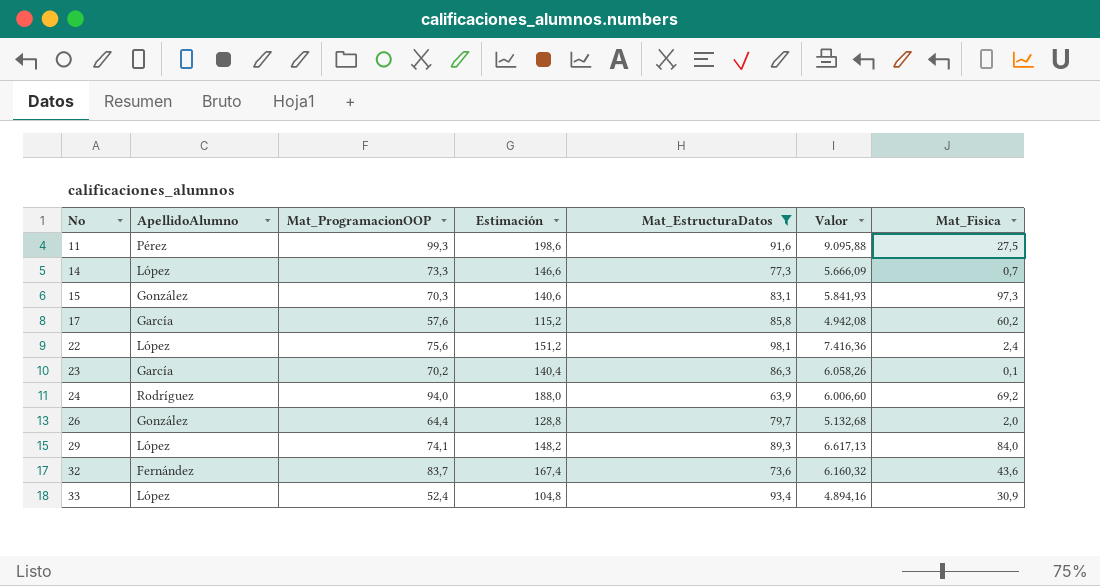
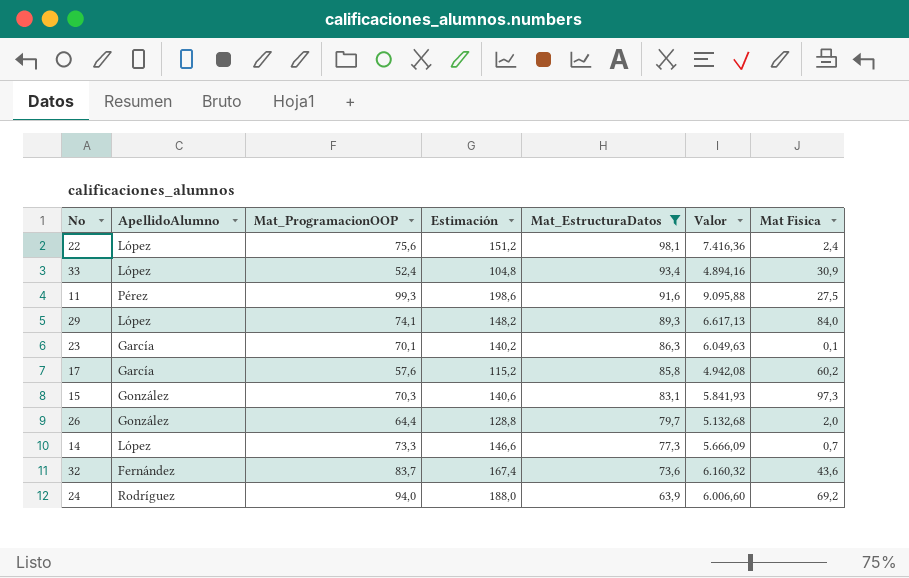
row order: No ascending -> Mat_EstructuraDatos descending
column name: Mat_Fisica -> Mat Fisica
23 | Mat_ProgramacionOOP: 70,2 -> 70,1
23 | Estimación: 140,4 -> 140,2
23 | Valor: 6.058,26 -> 6.049,63

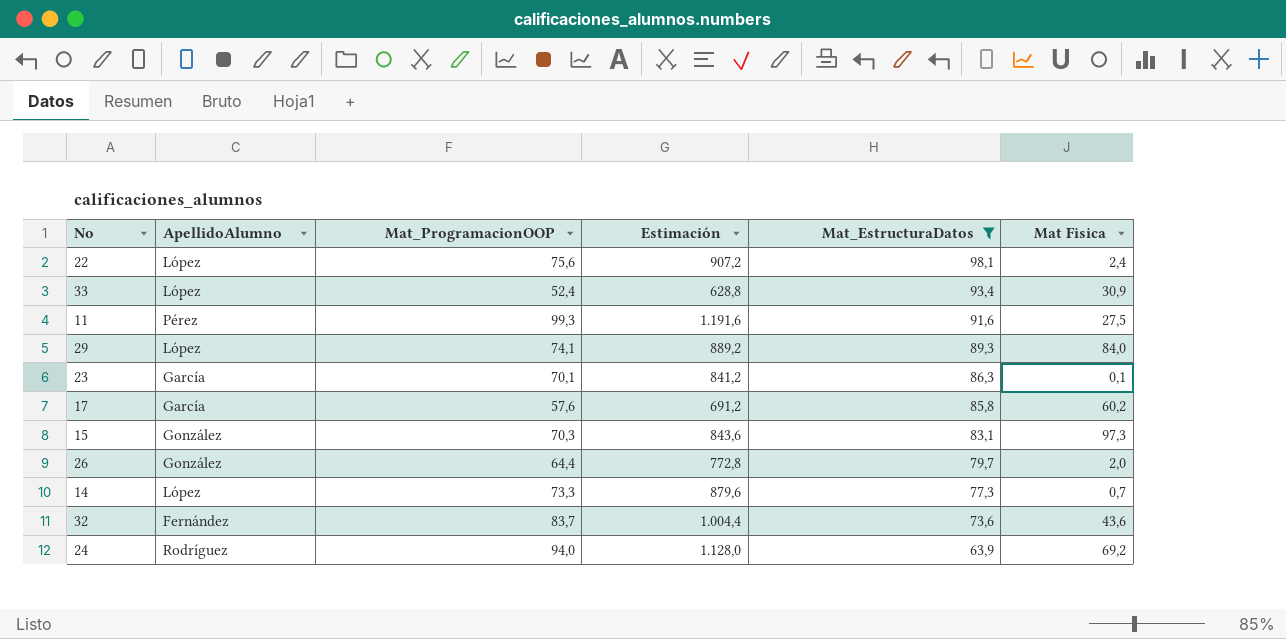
column Valor | formula: [Mat_ProgramacionOOP] * [Mat_EstructuraDatos] -> none
column Estimación | formula: [Mat_ProgramacionOOP] * 2 -> [Mat_ProgramacionOOP] * 12

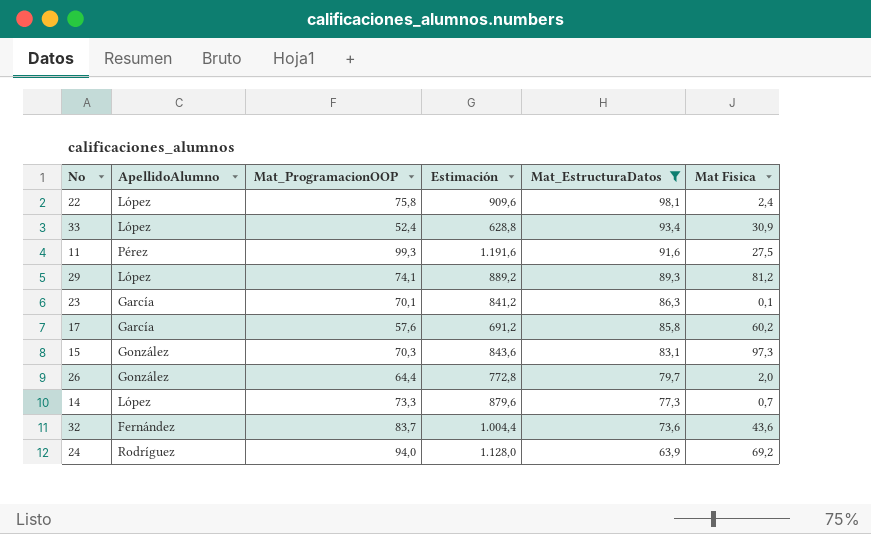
22 | Mat_ProgramacionOOP: 75,6 -> 75,8
22 | Estimación: 907,2 -> 909,6
29 | Mat Fisica: 84,0 -> 81,2

